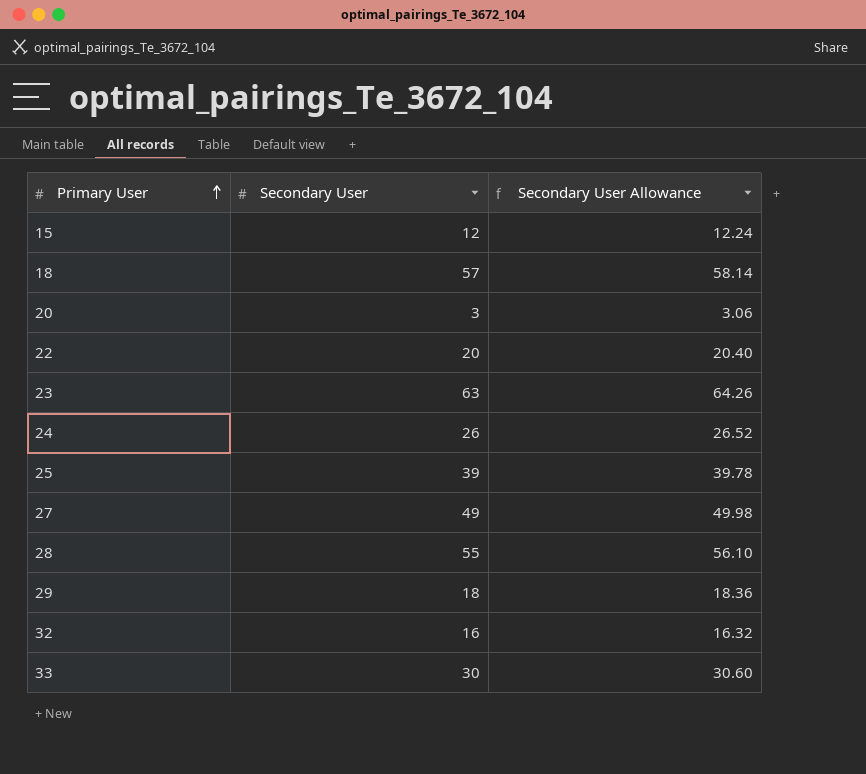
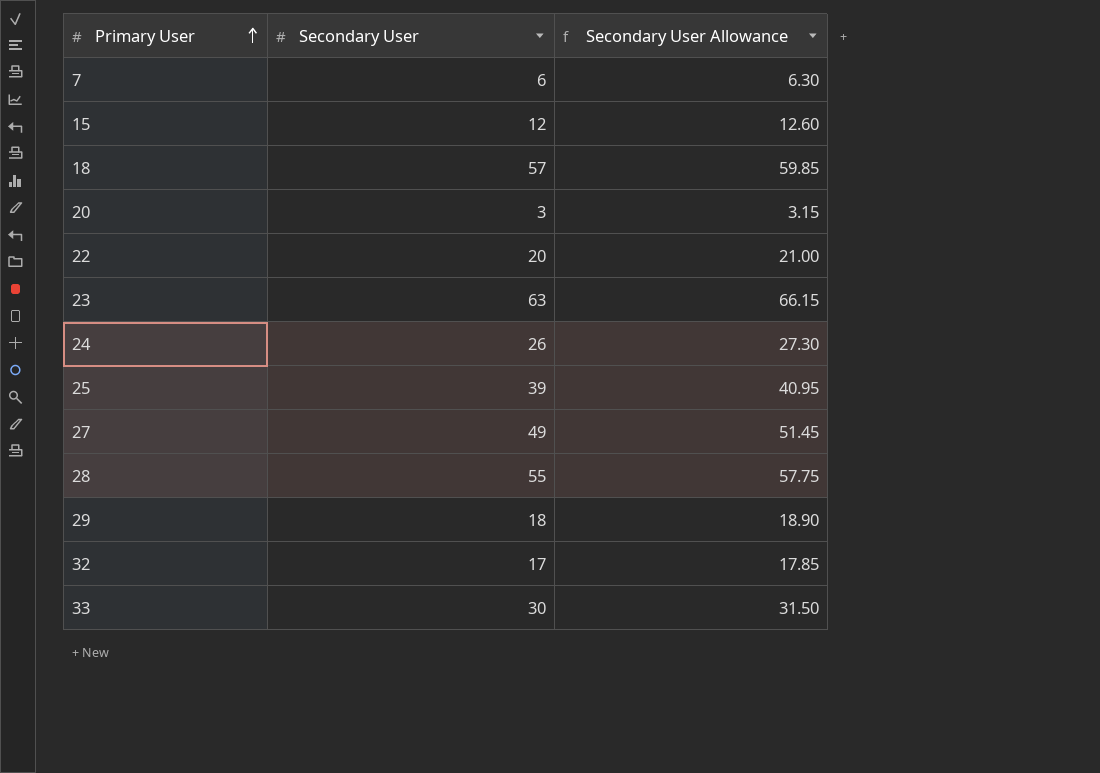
column Secondary User Allowance | formula: [Secondary User] * 1.02 -> [Secondary User] * 1.05
row 7: none -> 6 | 6.30
32 | Secondary User: 16 -> 17

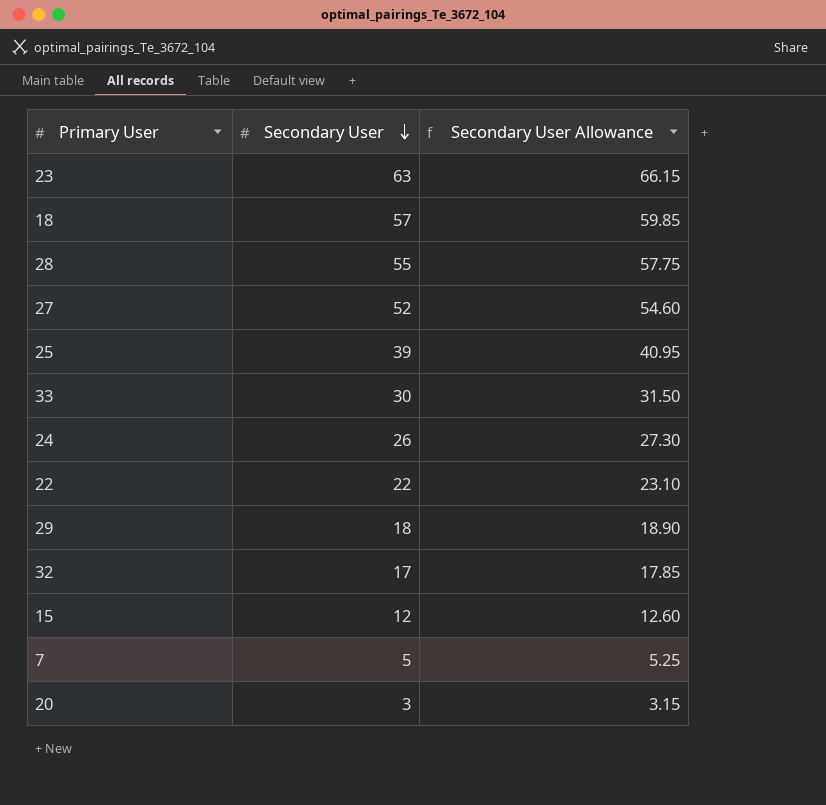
row order: Primary User ascending -> Secondary User descending
27 | Secondary User: 49 -> 52
27 | Secondary User Allowance: 51.45 -> 54.60
22 | Secondary User: 20 -> 22
22 | Secondary User Allowance: 21.00 -> 23.10
7 | Secondary User: 6 -> 5
7 | Secondary User Allowance: 6.30 -> 5.25

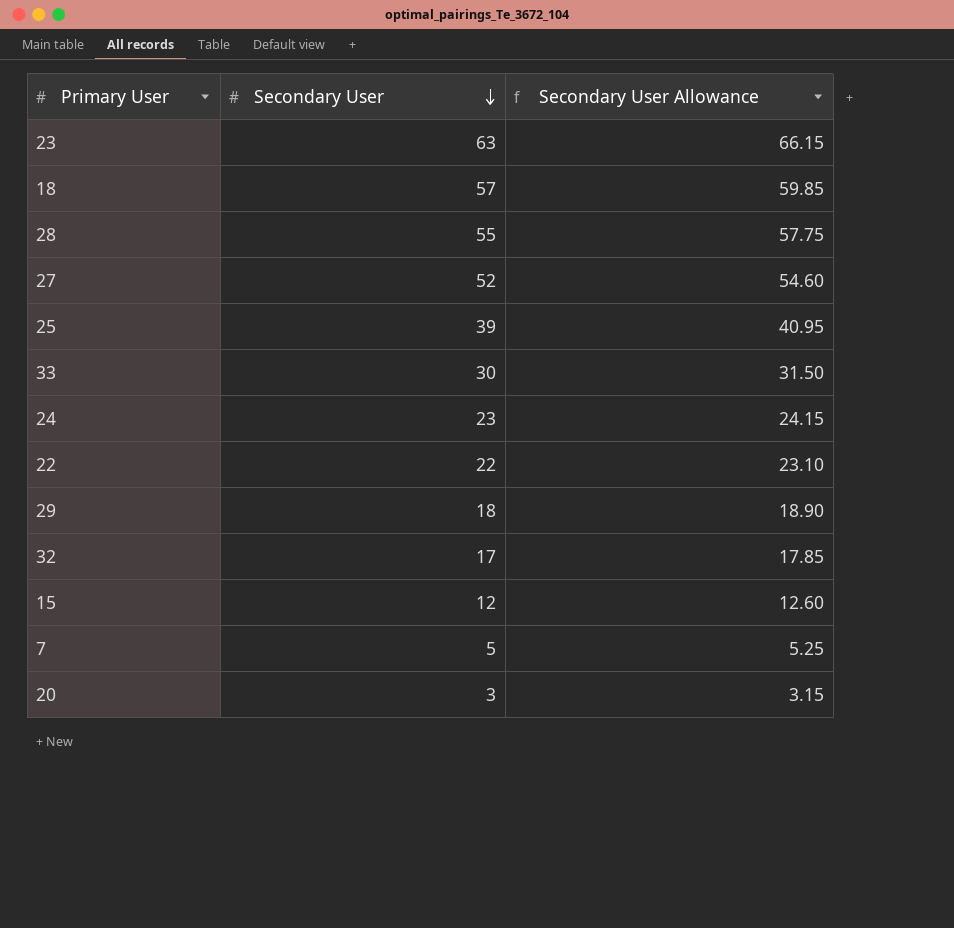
24 | Secondary User: 26 -> 23
24 | Secondary User Allowance: 27.30 -> 24.15

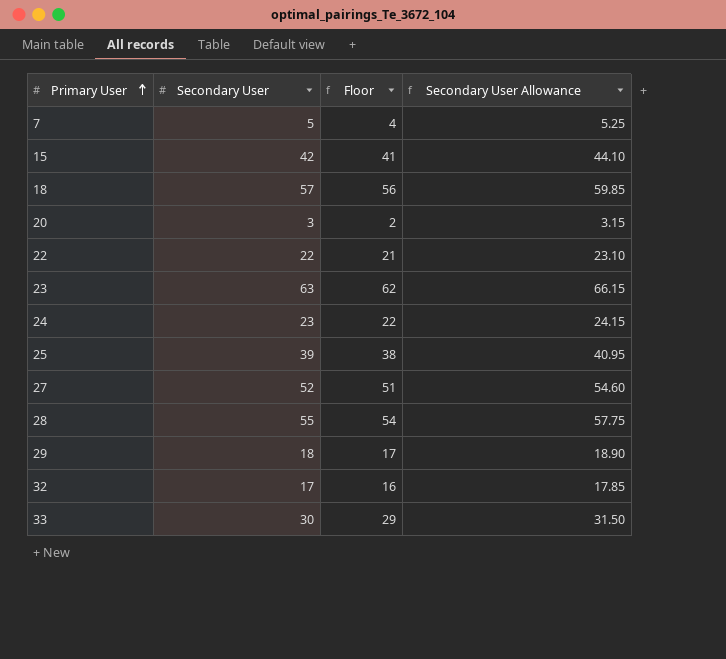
row order: Secondary User descending -> Primary User ascending
column Floor | formula: none -> [Secondary User] - 1
15 | Secondary User: 12 -> 42
15 | Secondary User Allowance: 12.60 -> 44.10

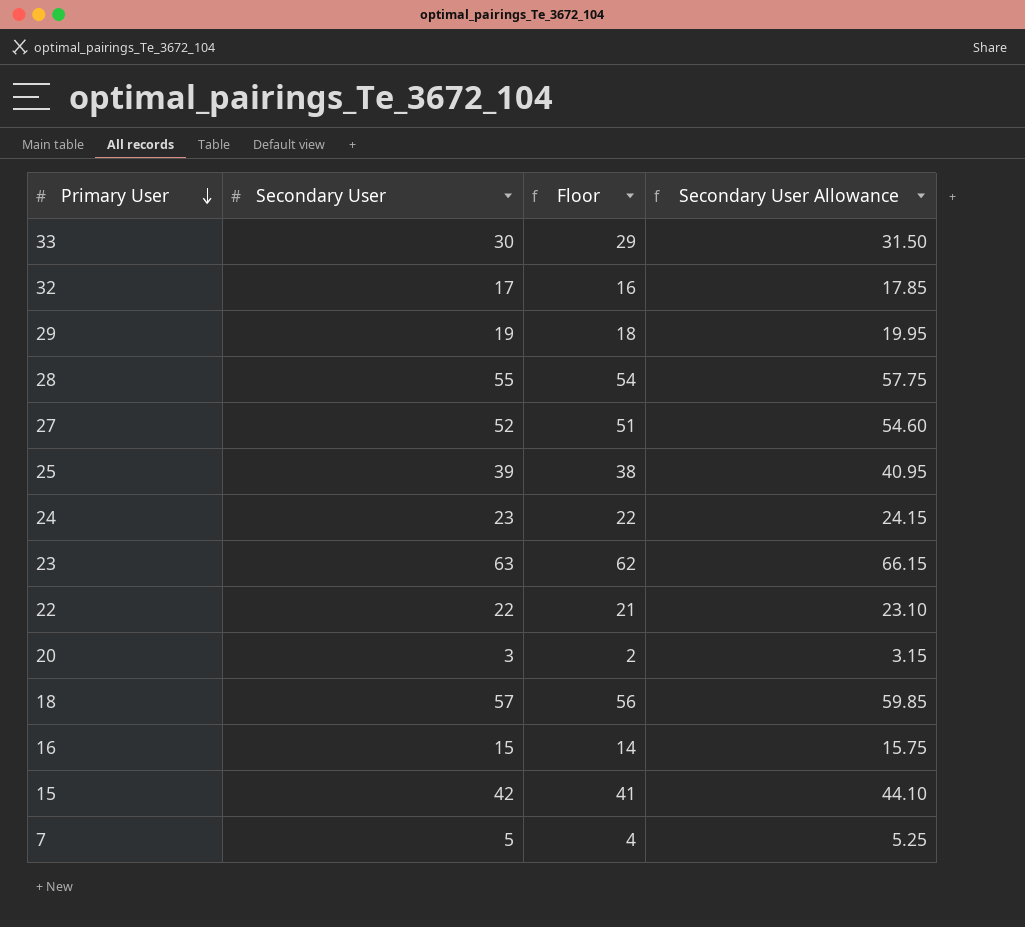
row order: Primary User ascending -> Primary User descending
29 | Secondary User: 18 -> 19
29 | Floor: 17 -> 18
29 | Secondary User Allowance: 18.90 -> 19.95
row 16: none -> 15 | 14 | 15.75

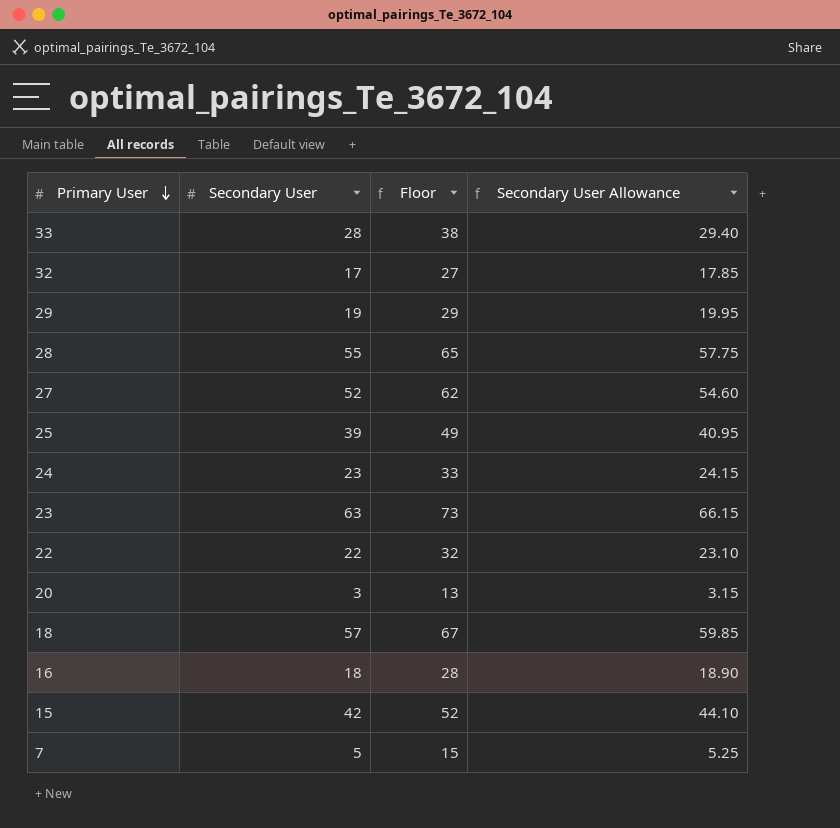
column Floor | formula: [Secondary User] - 1 -> [Secondary User] + 10
33 | Secondary User: 30 -> 28
33 | Secondary User Allowance: 31.50 -> 29.40
16 | Secondary User: 15 -> 18
16 | Secondary User Allowance: 15.75 -> 18.90

